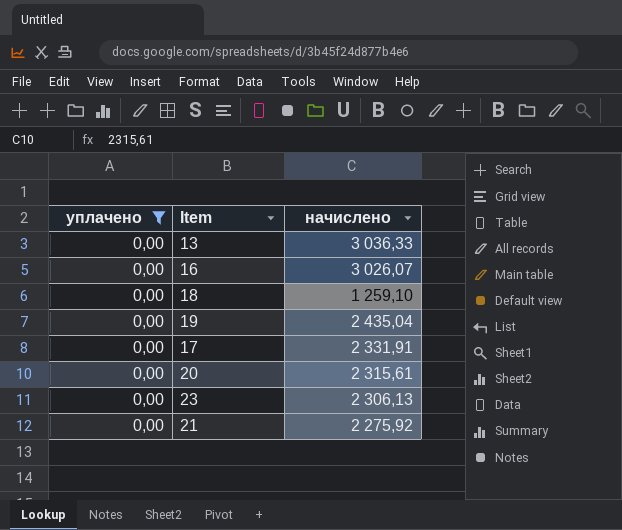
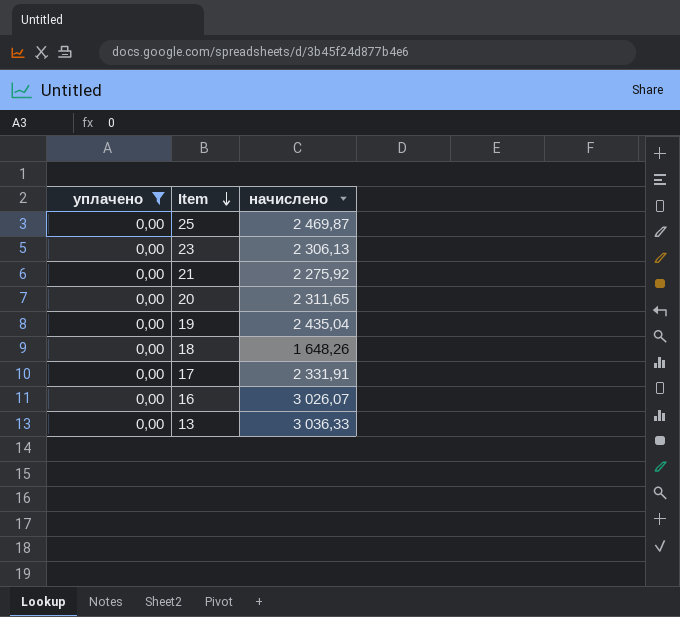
row order: none -> Item descending
row 25: none -> 0,00 | 2 469,87
20 | начислено: 2 315,61 -> 2 311,65
18 | начислено: 1 259,10 -> 1 648,26

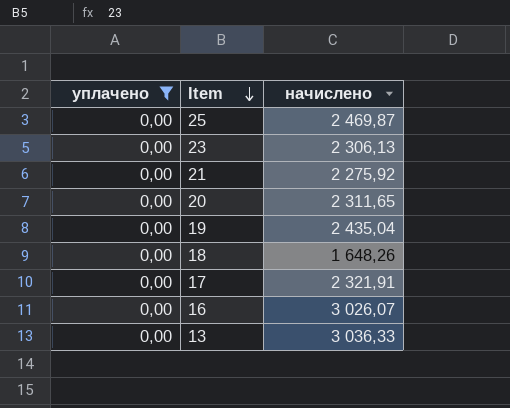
17 | начислено: 2 331,91 -> 2 321,91

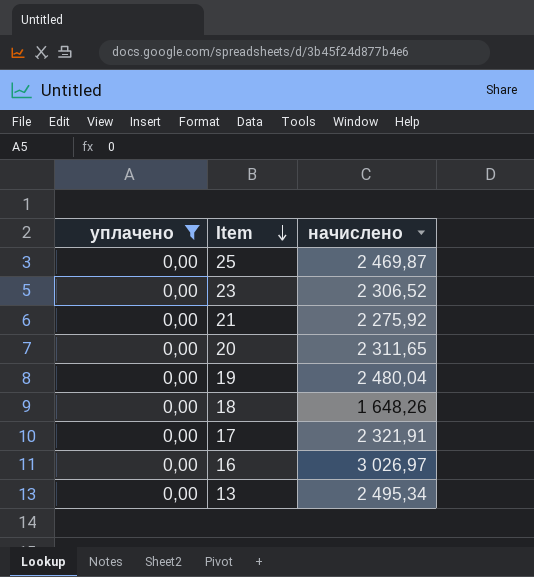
23 | начислено: 2 306,13 -> 2 306,52
19 | начислено: 2 435,04 -> 2 480,04
16 | начислено: 3 026,07 -> 3 026,97
13 | начислено: 3 036,33 -> 2 495,34

